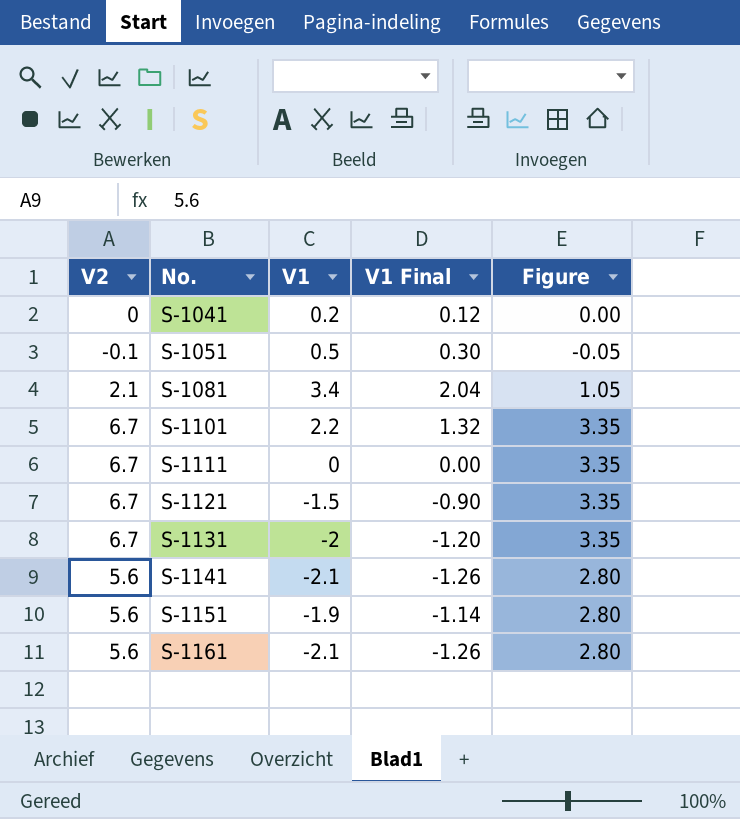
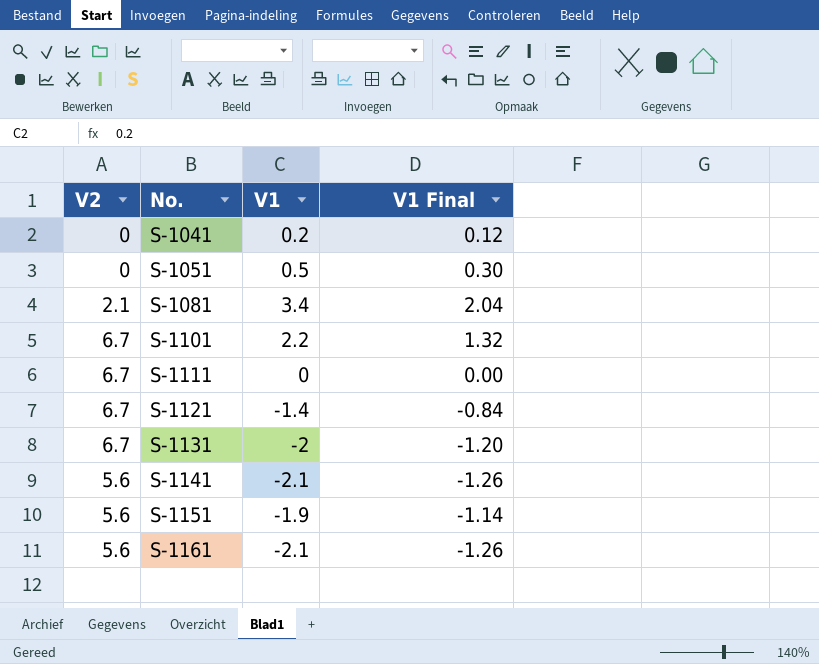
column Figure | formula: [V2] * 0.5 -> none
S-1051 | V2: -0.1 -> 0
S-1121 | V1: -1.5 -> -1.4
S-1121 | V1 Final: -0.90 -> -0.84

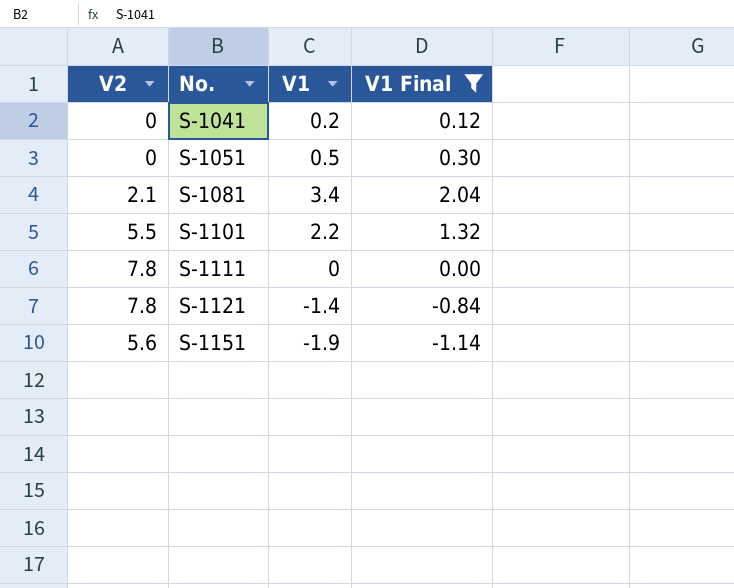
filter: none -> V1 Final >= -1.14
S-1101 | V2: 6.7 -> 5.5
S-1111 | V2: 6.7 -> 7.8
S-1121 | V2: 6.7 -> 7.8

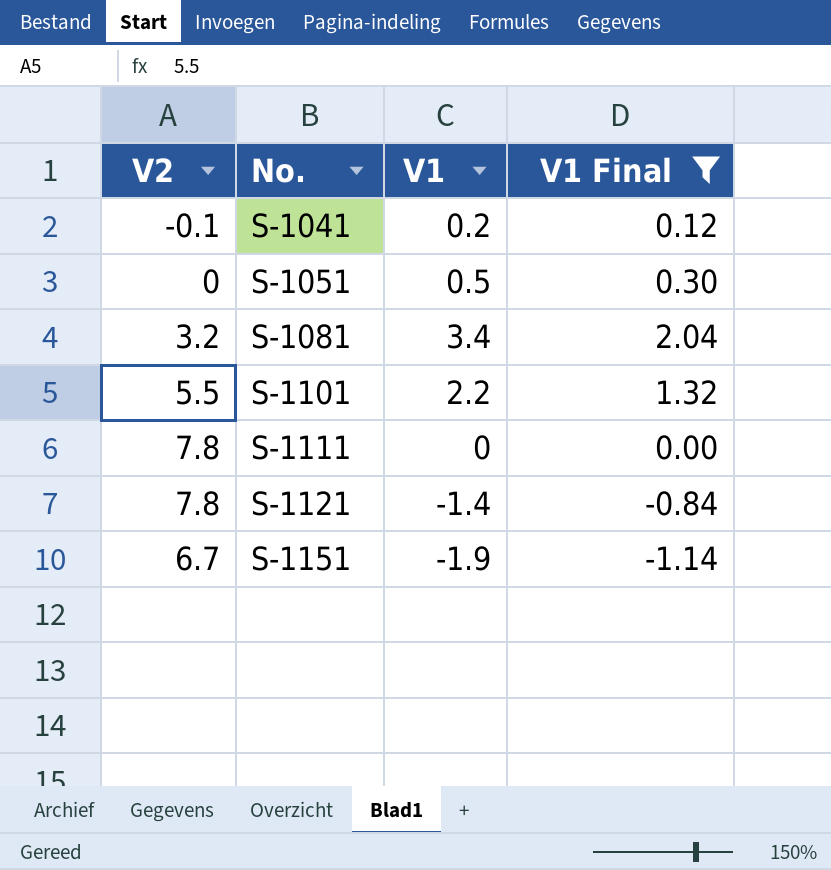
S-1041 | V2: 0 -> -0.1
S-1081 | V2: 2.1 -> 3.2
S-1151 | V2: 5.6 -> 6.7

